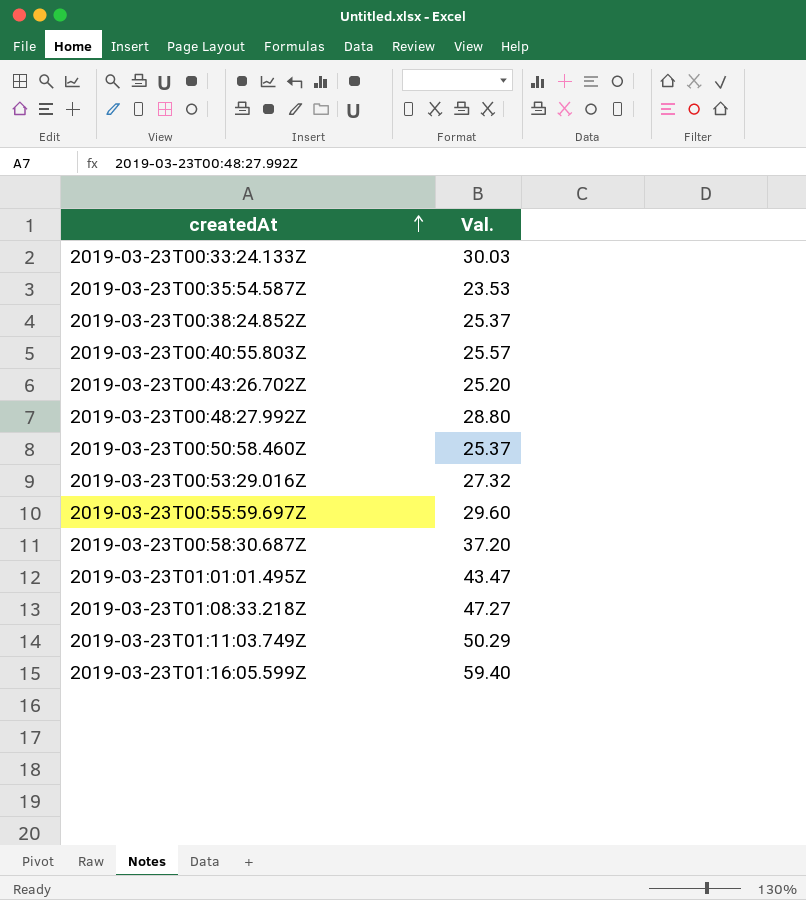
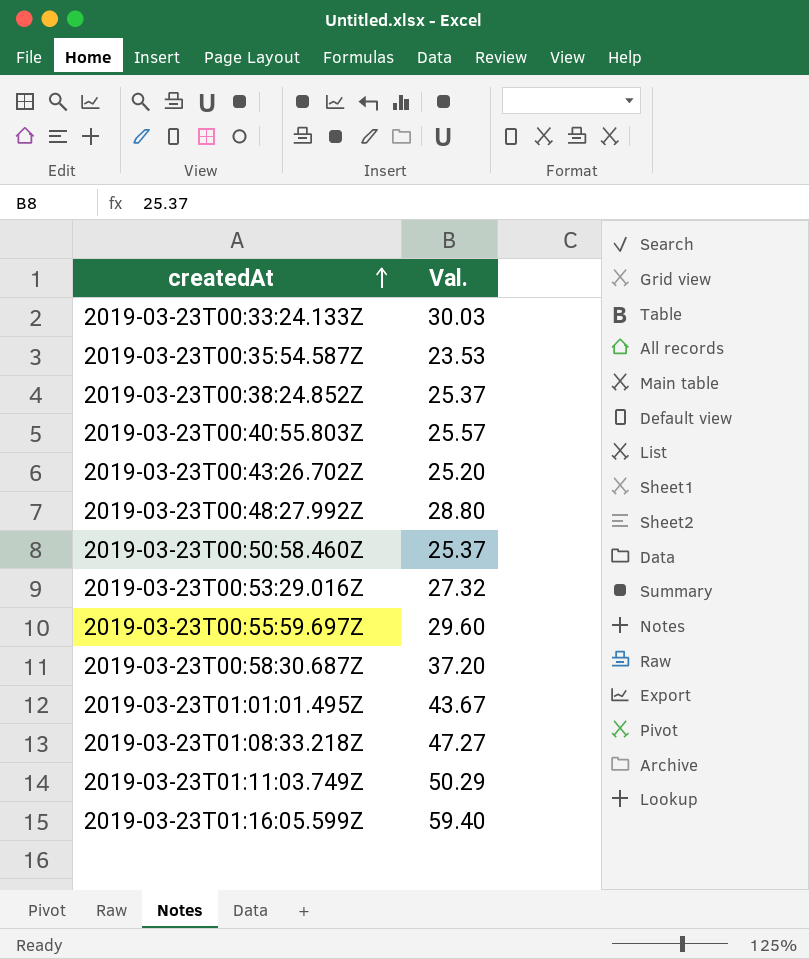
2019-03-23T01:01:01.495Z | Val.: 43.47 -> 43.67

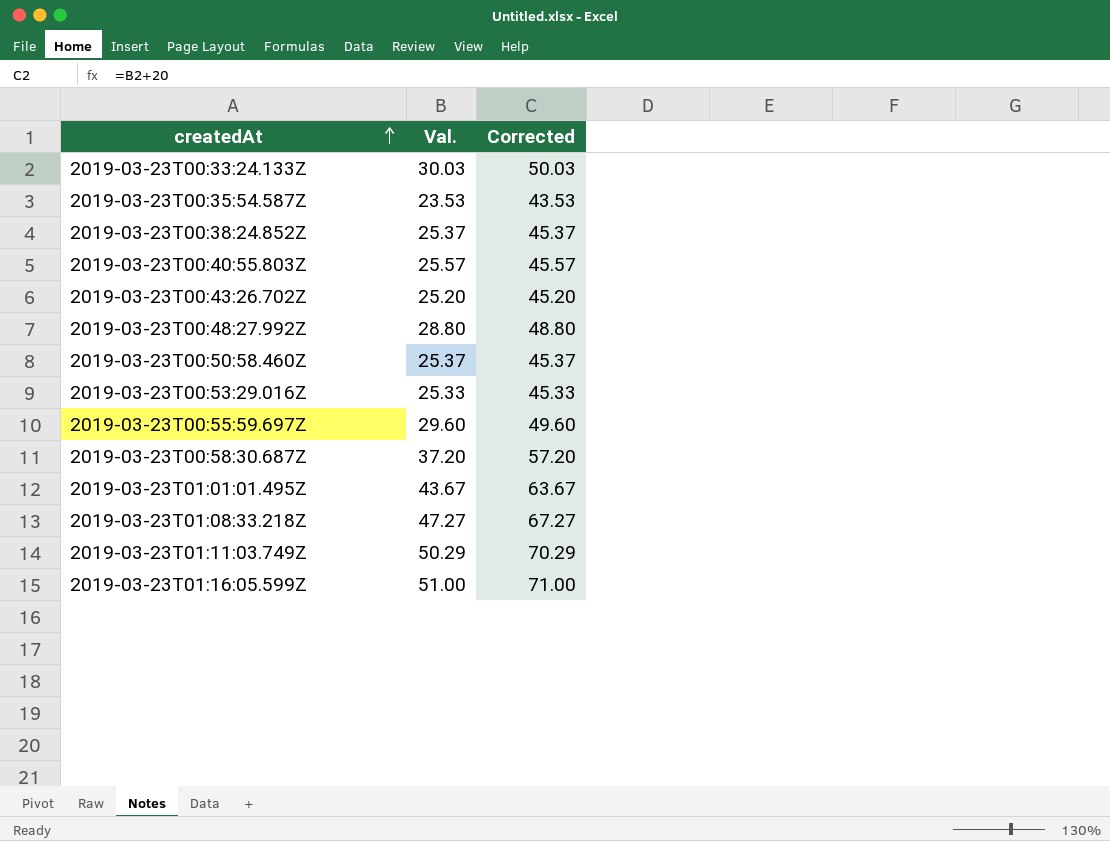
column Corrected | formula: none -> [Val.] + 20
2019-03-23T00:53:29.016Z | Val.: 27.32 -> 25.33
2019-03-23T01:16:05.599Z | Val.: 59.40 -> 51.00

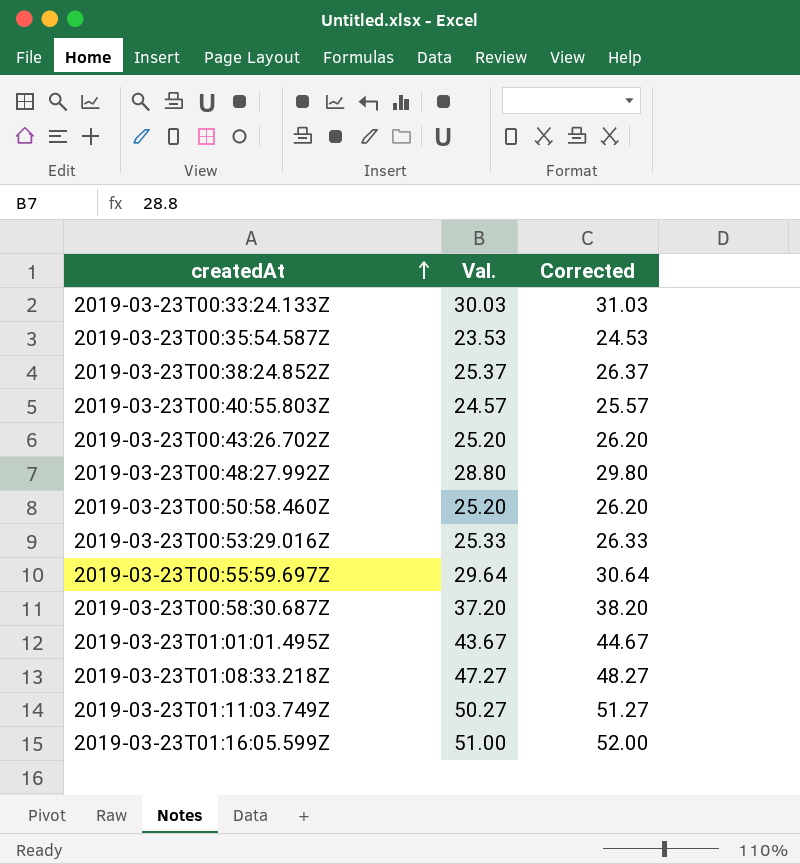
column Corrected | formula: [Val.] + 20 -> [Val.] + 1
2019-03-23T00:40:55.803Z | Val.: 25.57 -> 24.57
2019-03-23T00:50:58.460Z | Val.: 25.37 -> 25.20
2019-03-23T00:55:59.697Z | Val.: 29.60 -> 29.64
2019-03-23T01:11:03.749Z | Val.: 50.29 -> 50.27

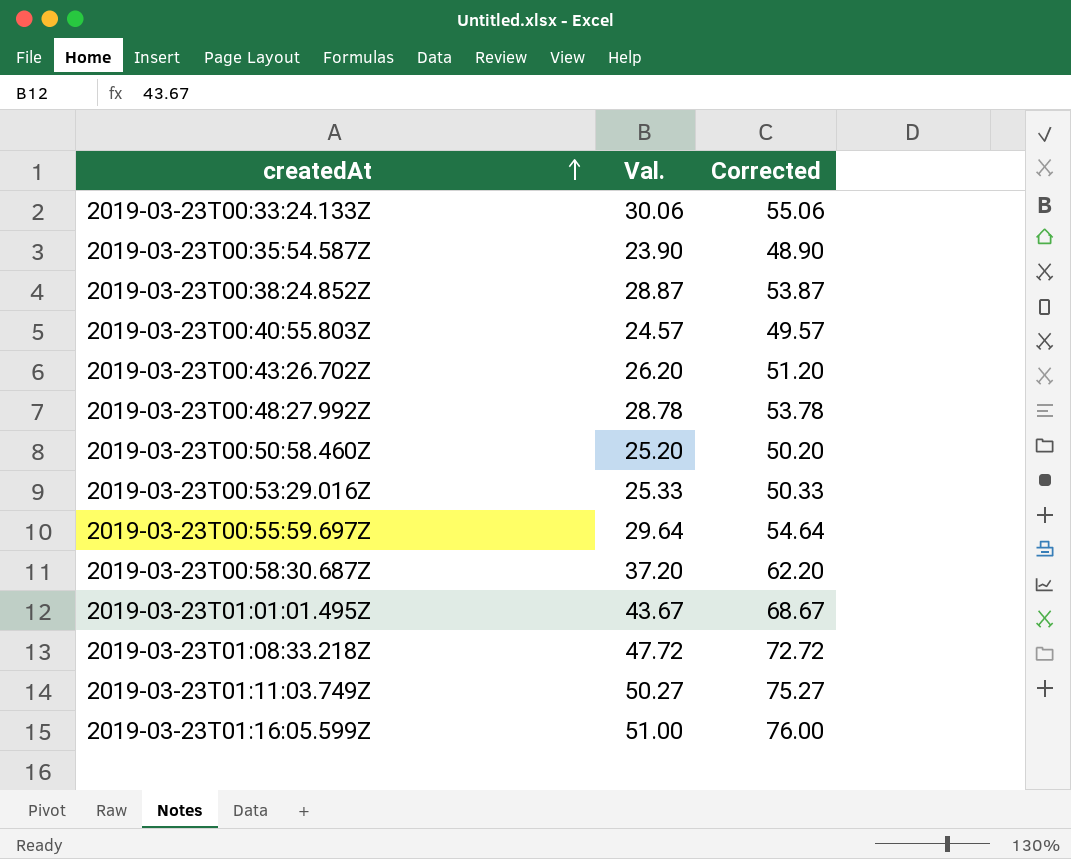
column Corrected | formula: [Val.] + 1 -> [Val.] + 25
2019-03-23T00:33:24.133Z | Val.: 30.03 -> 30.06
2019-03-23T00:35:54.587Z | Val.: 23.53 -> 23.90
2019-03-23T00:38:24.852Z | Val.: 25.37 -> 28.87
2019-03-23T00:43:26.702Z | Val.: 25.20 -> 26.20
2019-03-23T00:48:27.992Z | Val.: 28.80 -> 28.78
2019-03-23T01:08:33.218Z | Val.: 47.27 -> 47.72

